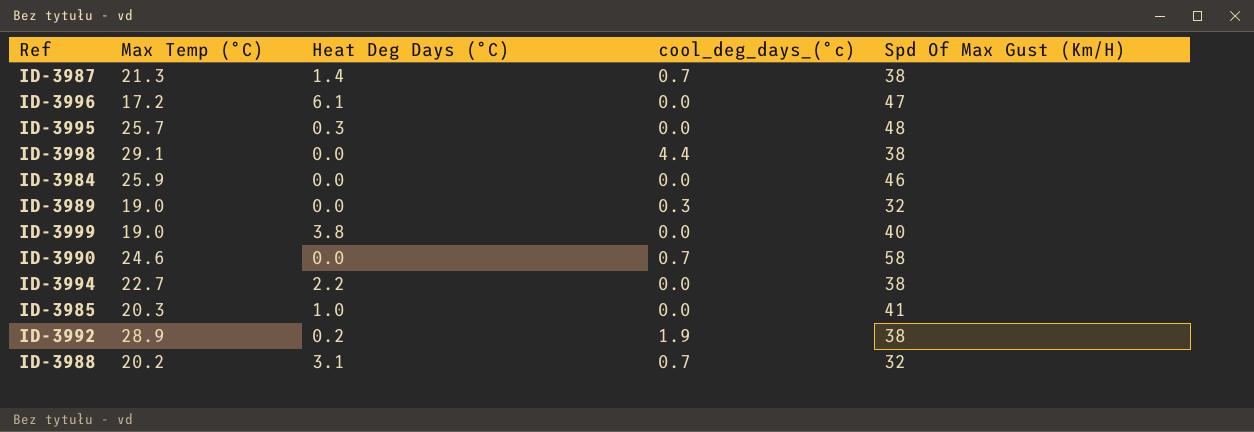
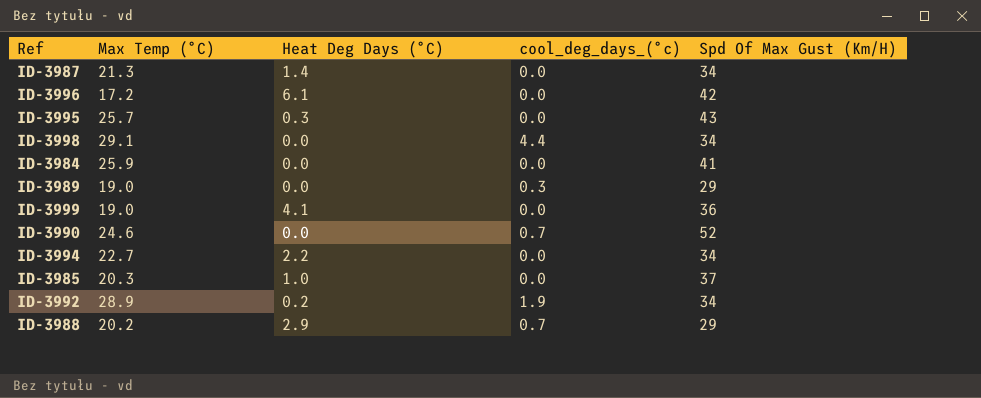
ID-3987 | cool_deg_days_(°c): 0.7 -> 0.0
ID-3987 | Spd Of Max Gust (Km/H): 38 -> 34
ID-3996 | Spd Of Max Gust (Km/H): 47 -> 42
ID-3995 | Spd Of Max Gust (Km/H): 48 -> 43
ID-3998 | Spd Of Max Gust (Km/H): 38 -> 34
ID-3984 | Spd Of Max Gust (Km/H): 46 -> 41
ID-3989 | Spd Of Max Gust (Km/H): 32 -> 29
ID-3999 | Heat Deg Days (°C): 3.8 -> 4.1
ID-3999 | Spd Of Max Gust (Km/H): 40 -> 36
ID-3990 | Spd Of Max Gust (Km/H): 58 -> 52
ID-3994 | Spd Of Max Gust (Km/H): 38 -> 34
ID-3985 | Spd Of Max Gust (Km/H): 41 -> 37
ID-3992 | Spd Of Max Gust (Km/H): 38 -> 34
ID-3988 | Heat Deg Days (°C): 3.1 -> 2.9
ID-3988 | Spd Of Max Gust (Km/H): 32 -> 29

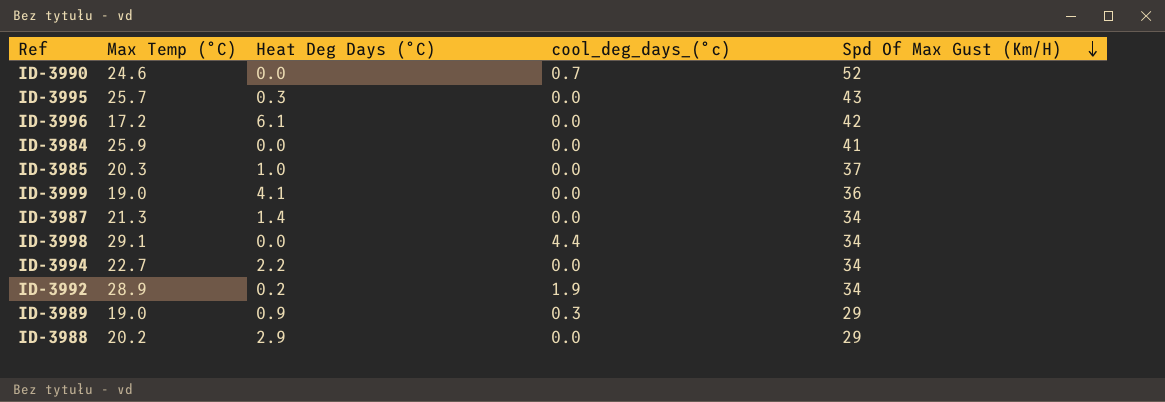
row order: none -> Spd Of Max Gust (Km/H) descending
ID-3989 | Heat Deg Days (°C): 0.0 -> 0.9
ID-3988 | cool_deg_days_(°c): 0.7 -> 0.0

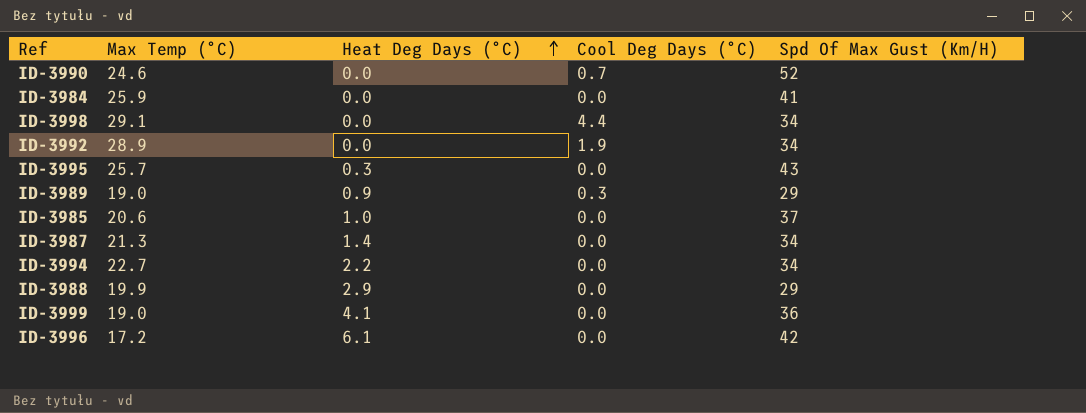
row order: Spd Of Max Gust (Km/H) descending -> Heat Deg Days (°C) ascending
column name: cool_deg_days_(°c) -> Cool Deg Days (°C)
ID-3992 | Heat Deg Days (°C): 0.2 -> 0.0
ID-3985 | Max Temp (°C): 20.3 -> 20.6
ID-3988 | Max Temp (°C): 20.2 -> 19.9

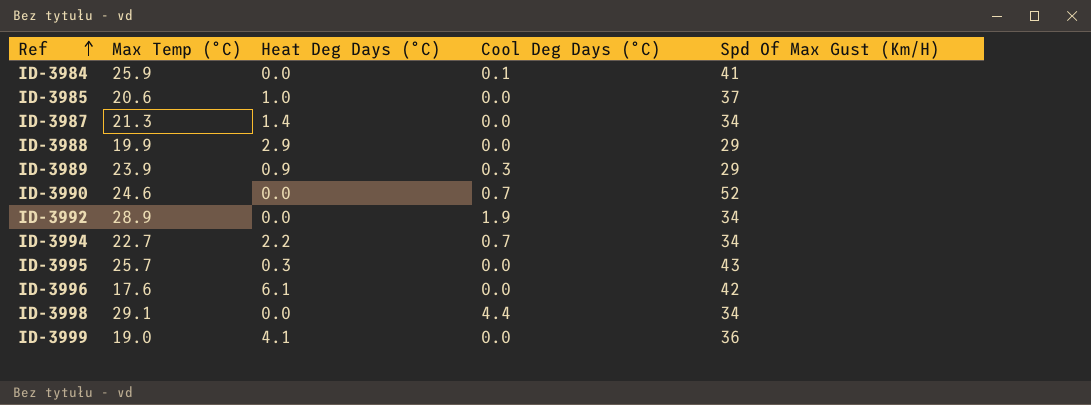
row order: Heat Deg Days (°C) ascending -> Ref ascending
ID-3984 | Cool Deg Days (°C): 0.0 -> 0.1
ID-3989 | Max Temp (°C): 19.0 -> 23.9
ID-3994 | Cool Deg Days (°C): 0.0 -> 0.7
ID-3996 | Max Temp (°C): 17.2 -> 17.6

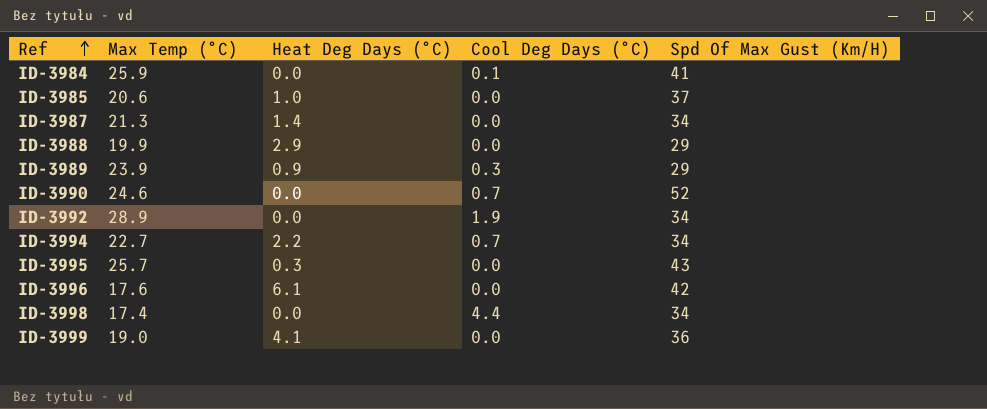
ID-3998 | Max Temp (°C): 29.1 -> 17.4

